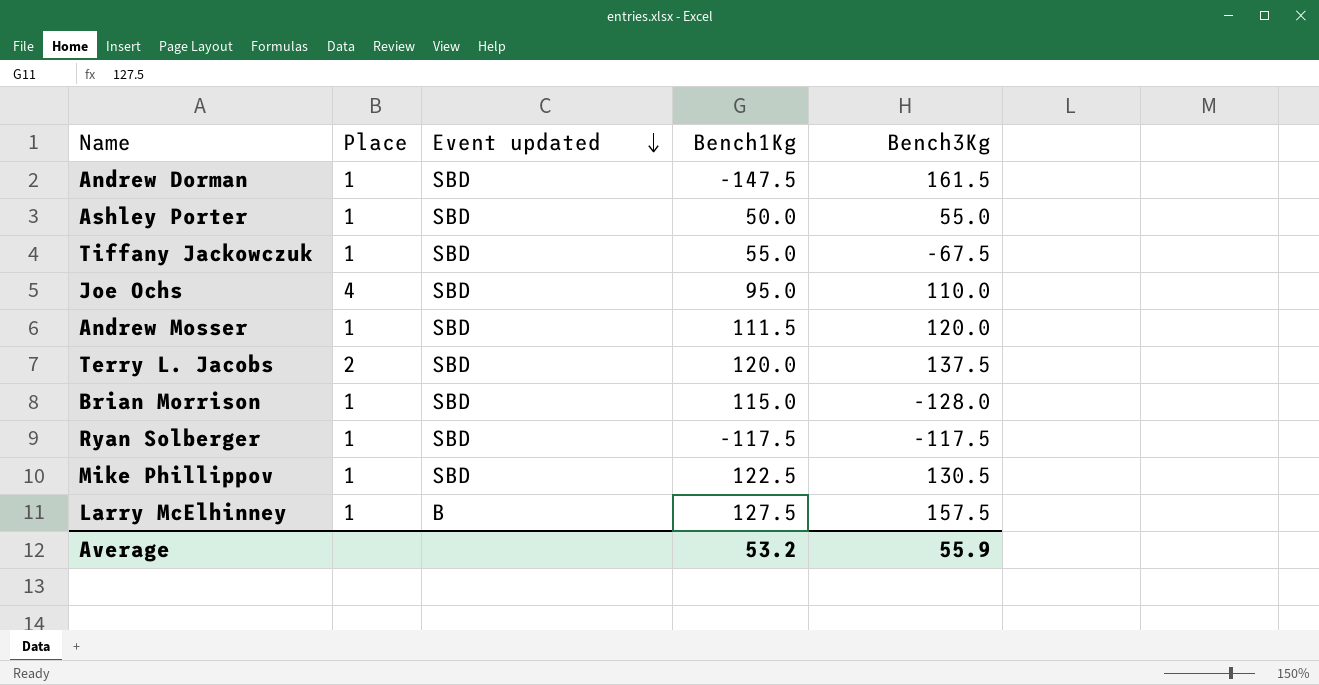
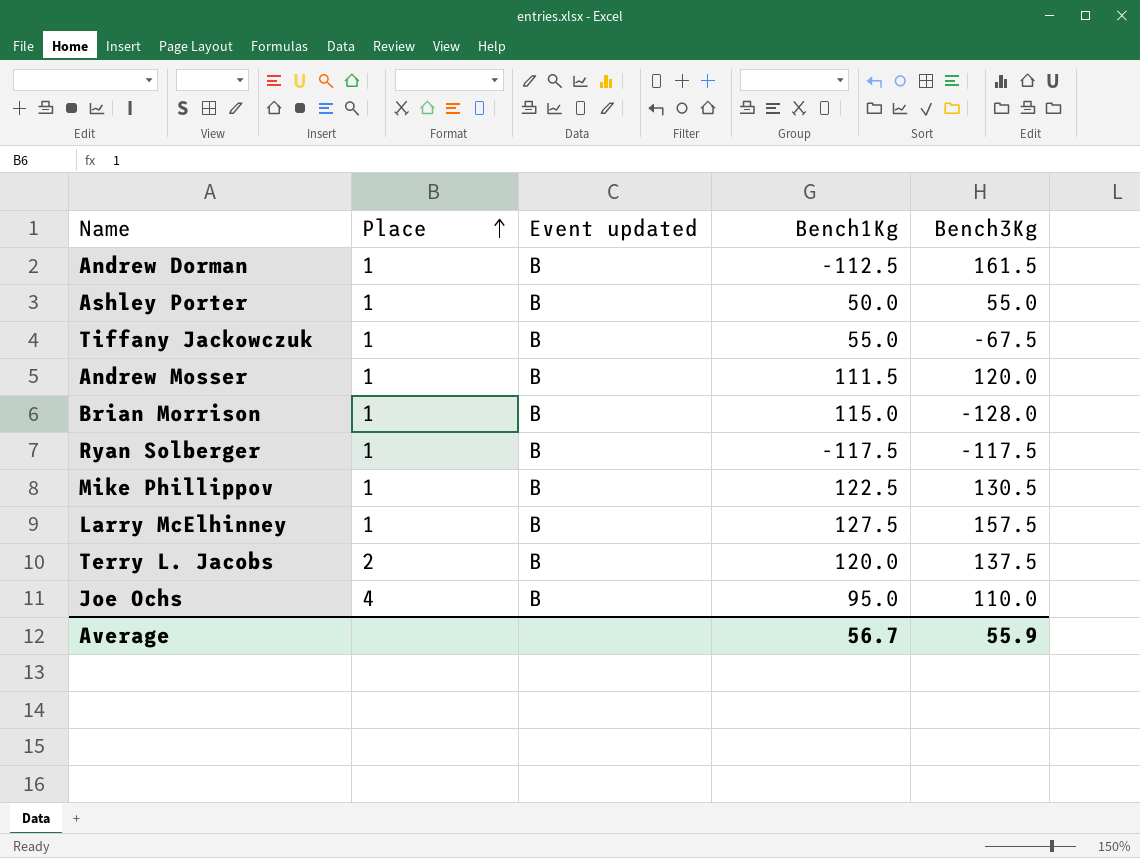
row order: Event updated descending -> Place ascending
Andrew Dorman | Event updated: SBD -> B
Andrew Dorman | Bench1Kg: -147.5 -> -112.5
Ashley Porter | Event updated: SBD -> B
Tiffany Jackowczuk | Event updated: SBD -> B
Andrew Mosser | Event updated: SBD -> B
Brian Morrison | Event updated: SBD -> B
Ryan Solberger | Event updated: SBD -> B
Mike Phillippov | Event updated: SBD -> B
Terry L. Jacobs | Event updated: SBD -> B
Joe Ochs | Event updated: SBD -> B
Average | Bench1Kg: 53.2 -> 56.7

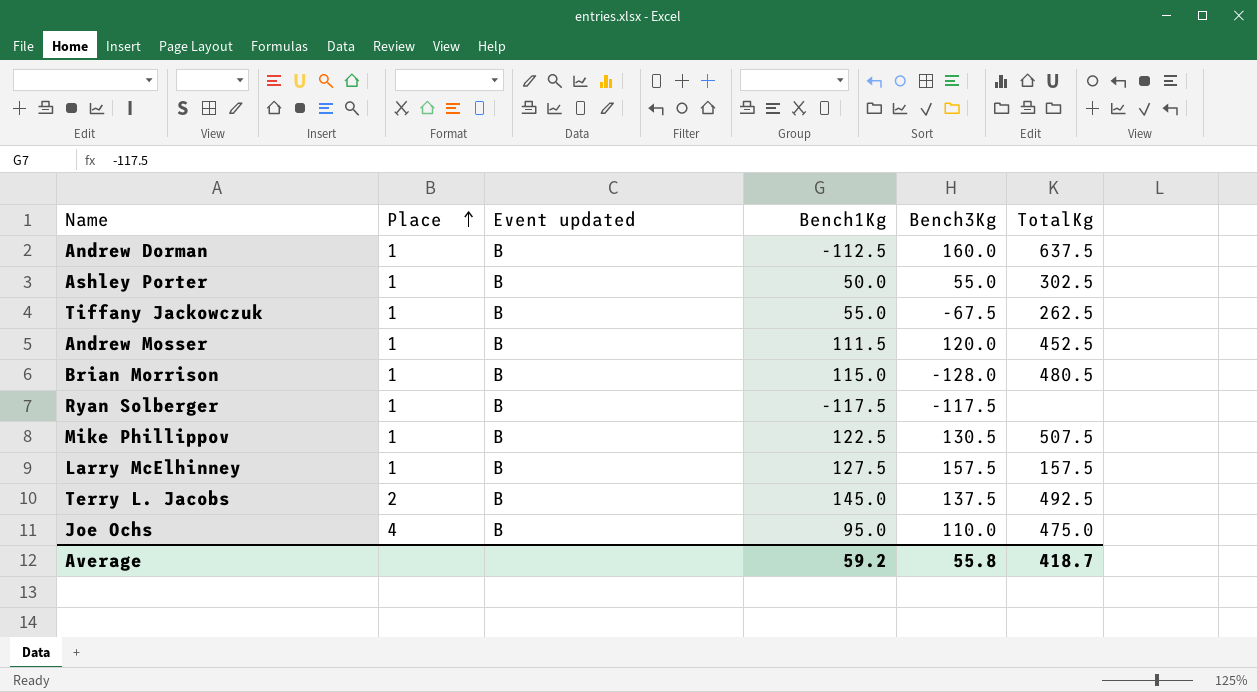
column TotalKg | position: none -> 6
Andrew Dorman | Bench3Kg: 161.5 -> 160.0
Terry L. Jacobs | Bench1Kg: 120.0 -> 145.0
Average | Bench1Kg: 56.7 -> 59.2
Average | Bench3Kg: 55.9 -> 55.8

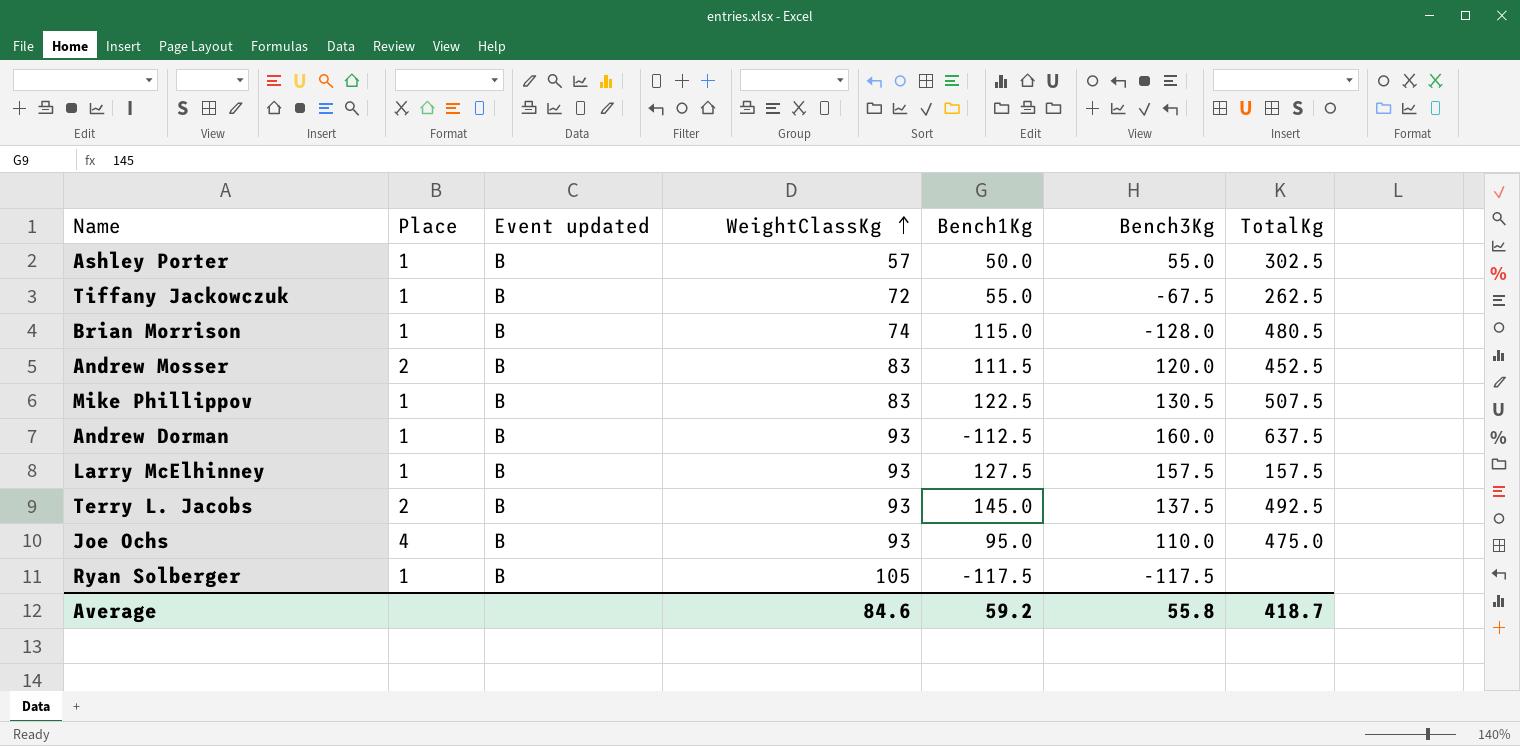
row order: Place ascending -> WeightClassKg ascending
column WeightClassKg | position: none -> 4
Andrew Mosser | Place: 1 -> 2

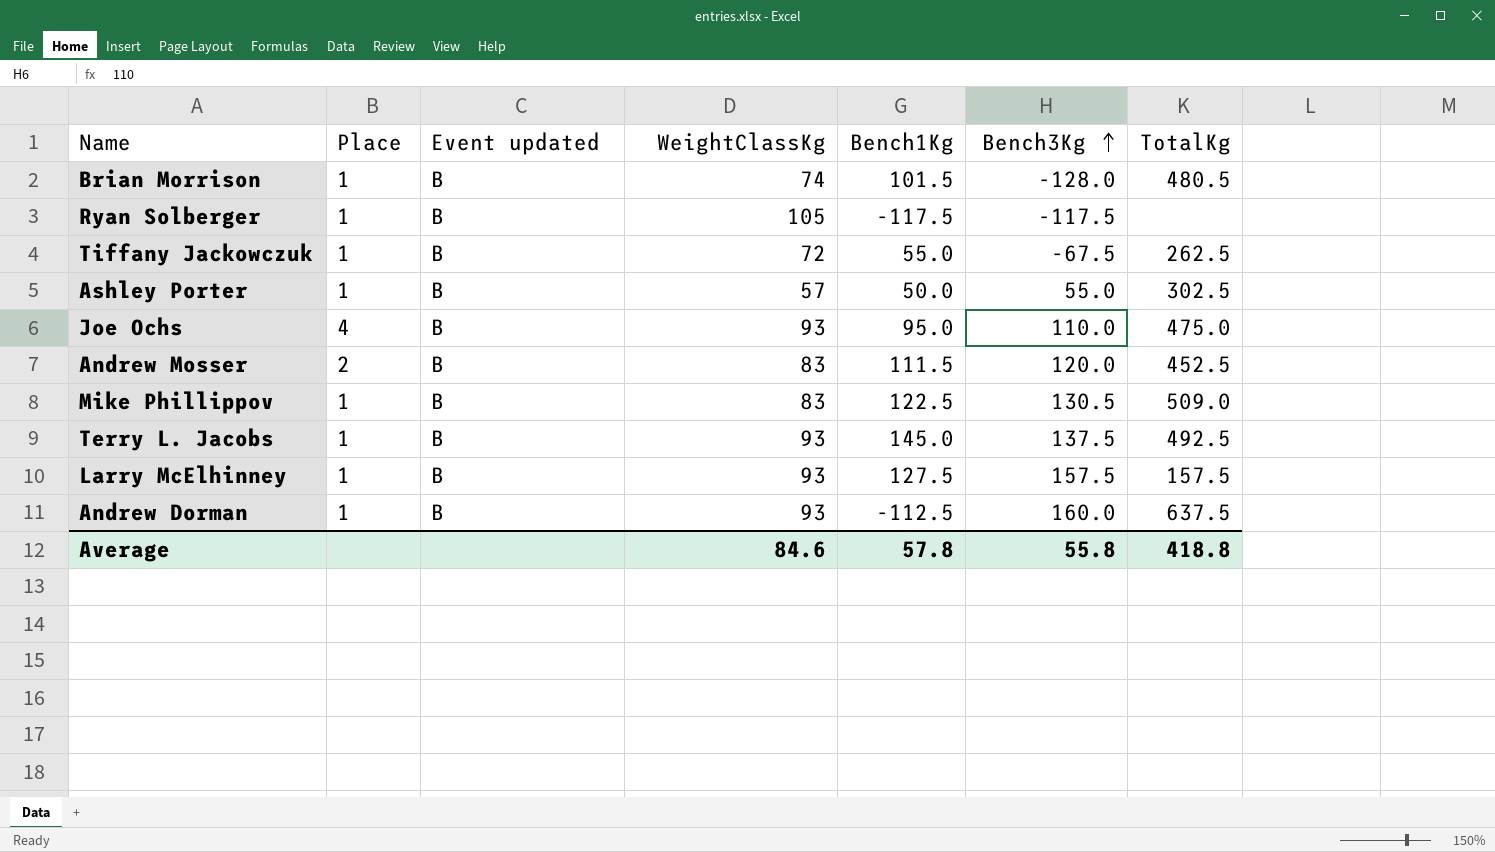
row order: WeightClassKg ascending -> Bench3Kg ascending
Brian Morrison | Bench1Kg: 115.0 -> 101.5
Mike Phillippov | TotalKg: 507.5 -> 509.0
Terry L. Jacobs | Place: 2 -> 1
Average | Bench1Kg: 59.2 -> 57.8
Average | TotalKg: 418.7 -> 418.8

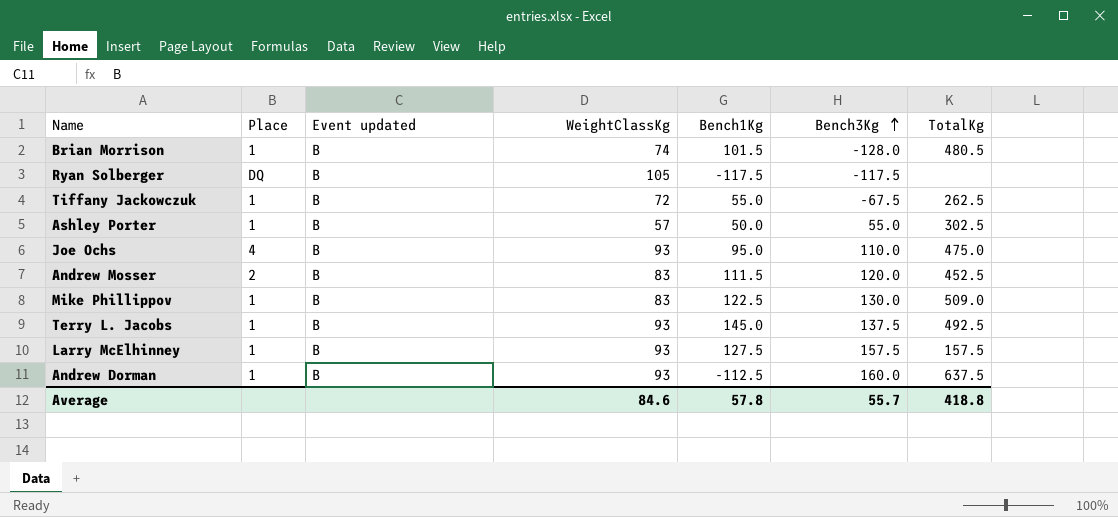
Ryan Solberger | Place: 1 -> DQ
Mike Phillippov | Bench3Kg: 130.5 -> 130.0
Average | Bench3Kg: 55.8 -> 55.7

